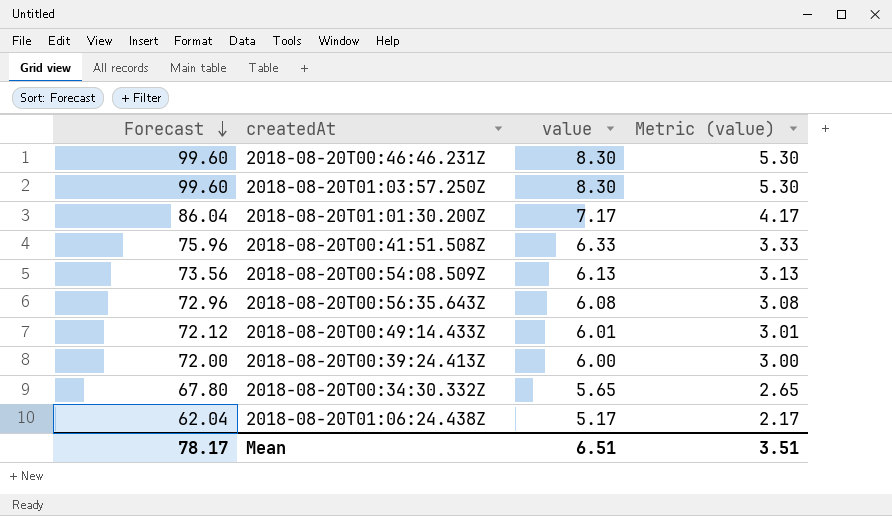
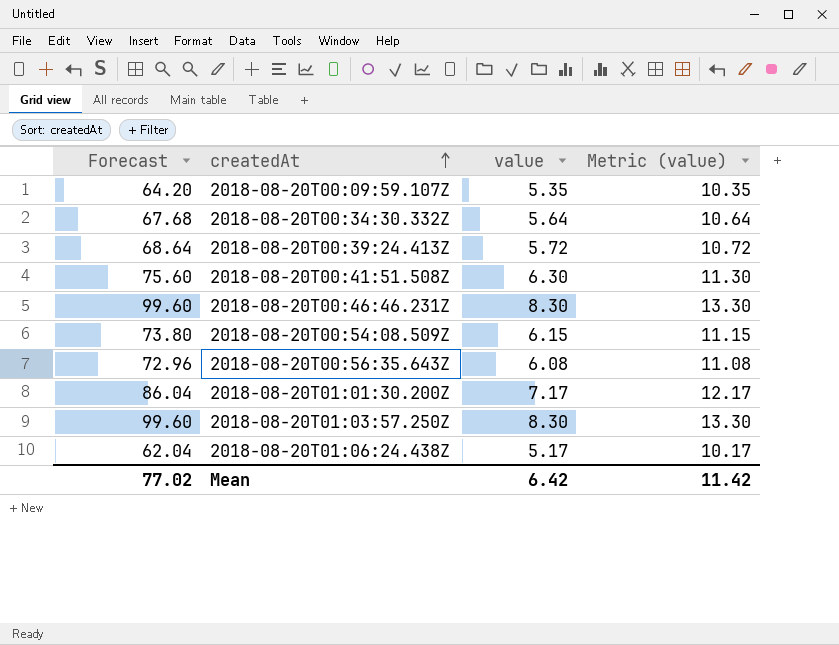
row order: Forecast descending -> createdAt ascending
column Metric (value) | formula: [value] - 3 -> [value] + 5
row 2018-08-20T00:49:14.433Z: 72.12 | 6.01 | 3.01 -> none
row 2018-08-20T00:09:59.107Z: none -> 64.20 | 5.35 | 10.35
2018-08-20T00:34:30.332Z | Forecast: 67.80 -> 67.68
2018-08-20T00:34:30.332Z | value: 5.65 -> 5.64
2018-08-20T00:39:24.413Z | Forecast: 72.00 -> 68.64
2018-08-20T00:39:24.413Z | value: 6.00 -> 5.72
2018-08-20T00:41:51.508Z | Forecast: 75.96 -> 75.60
2018-08-20T00:41:51.508Z | value: 6.33 -> 6.30
2018-08-20T00:54:08.509Z | Forecast: 73.56 -> 73.80
2018-08-20T00:54:08.509Z | value: 6.13 -> 6.15
Mean | Forecast: 78.17 -> 77.02
Mean | value: 6.51 -> 6.42
Mean | Metric (value): 3.51 -> 11.42

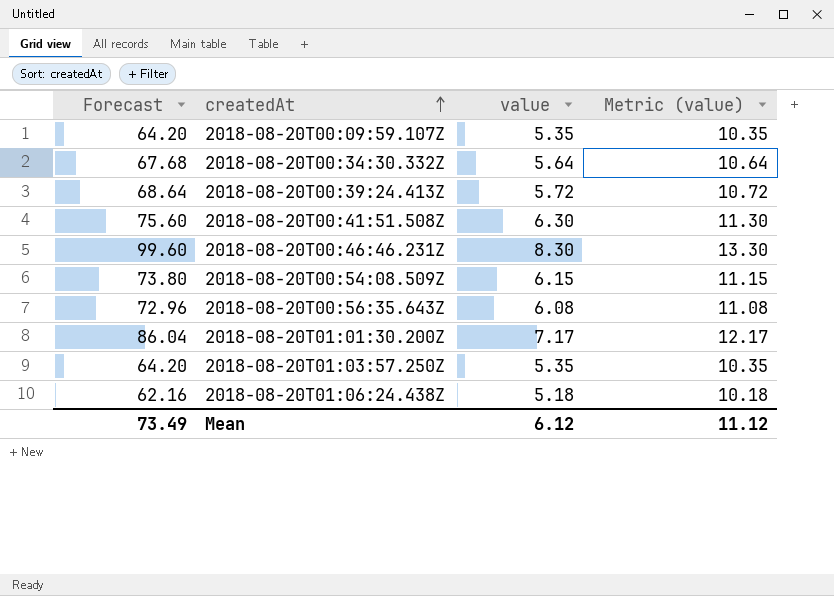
2018-08-20T01:03:57.250Z | Forecast: 99.60 -> 64.20
2018-08-20T01:03:57.250Z | value: 8.30 -> 5.35
2018-08-20T01:03:57.250Z | Metric (value): 13.30 -> 10.35
2018-08-20T01:06:24.438Z | Forecast: 62.04 -> 62.16
2018-08-20T01:06:24.438Z | value: 5.17 -> 5.18
2018-08-20T01:06:24.438Z | Metric (value): 10.17 -> 10.18
Mean | Forecast: 77.02 -> 73.49
Mean | value: 6.42 -> 6.12
Mean | Metric (value): 11.42 -> 11.12

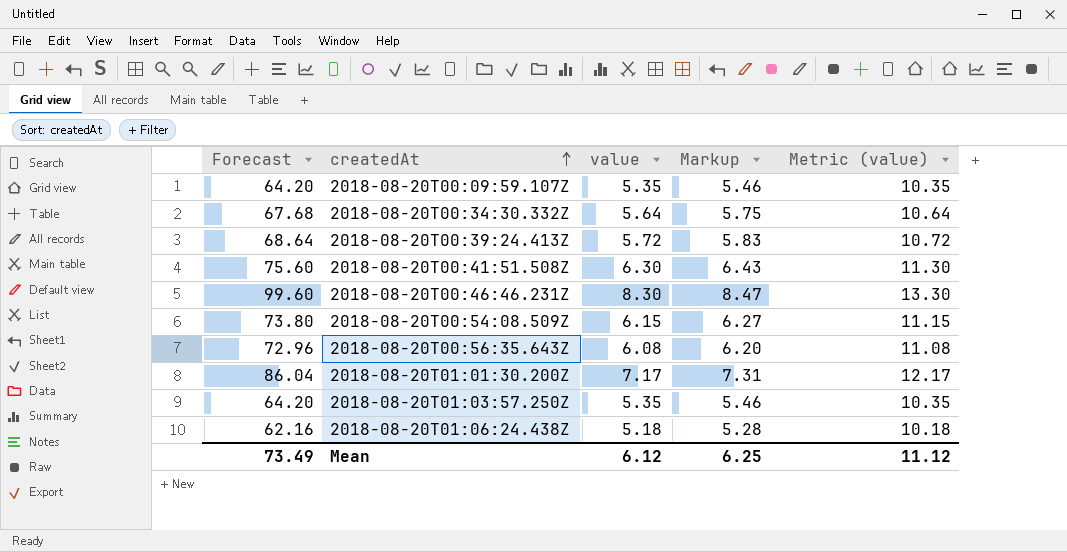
column Markup | formula: none -> [value] * 1.02

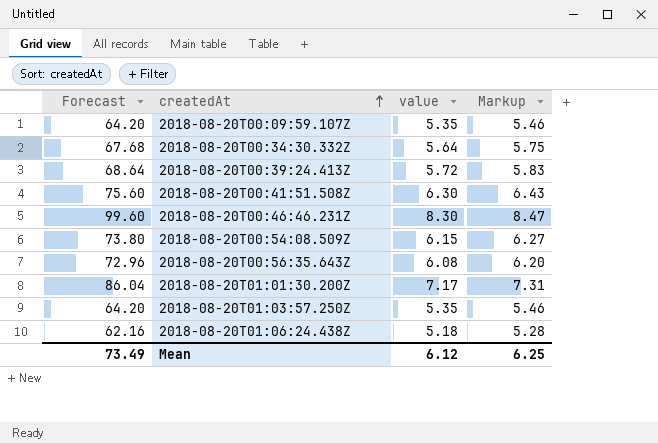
column Metric (value) | formula: [value] + 5 -> none

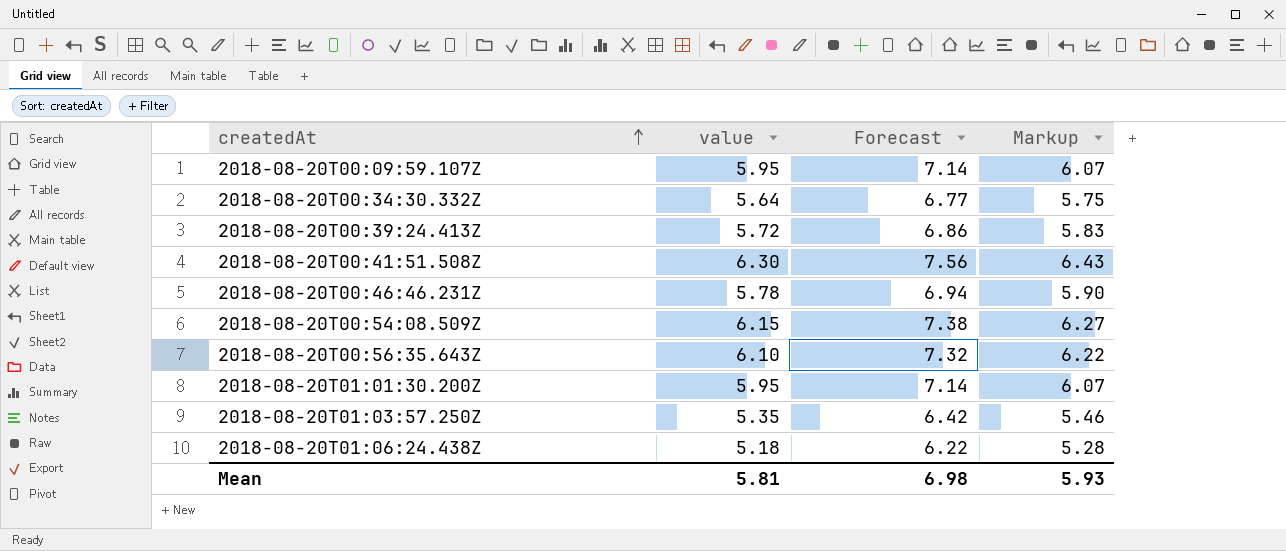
column Forecast | formula: [value] * 12 -> [value] * 1.2
column Forecast | position: 1 -> 3
2018-08-20T00:09:59.107Z | value: 5.35 -> 5.95
2018-08-20T00:09:59.107Z | Markup: 5.46 -> 6.07
2018-08-20T00:46:46.231Z | value: 8.30 -> 5.78
2018-08-20T00:46:46.231Z | Markup: 8.47 -> 5.90
2018-08-20T00:56:35.643Z | value: 6.08 -> 6.10
2018-08-20T00:56:35.643Z | Markup: 6.20 -> 6.22
2018-08-20T01:01:30.200Z | value: 7.17 -> 5.95
2018-08-20T01:01:30.200Z | Markup: 7.31 -> 6.07
Mean | value: 6.12 -> 5.81
Mean | Forecast: 73.49 -> 6.98
Mean | Markup: 6.25 -> 5.93

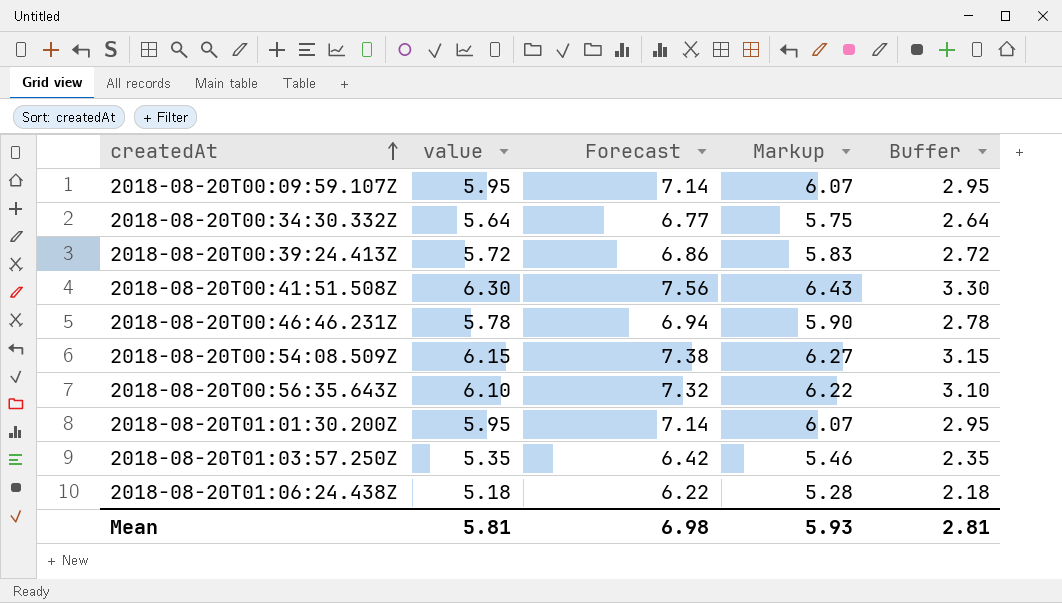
column Buffer | formula: none -> [value] - 3

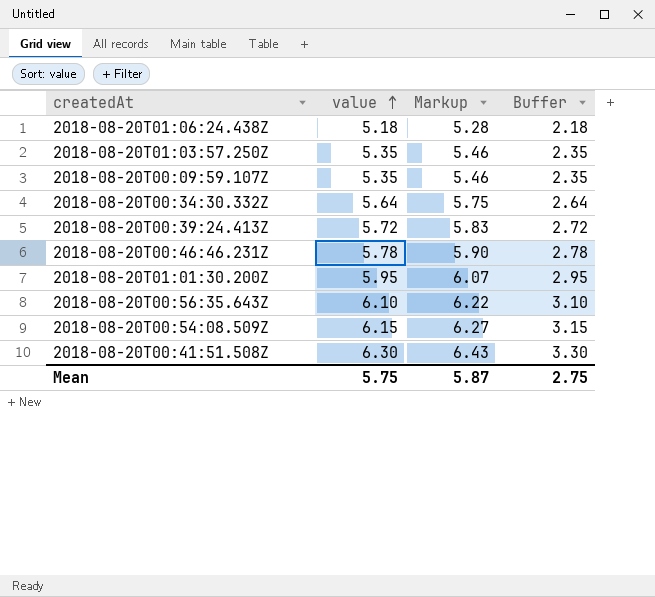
row order: createdAt ascending -> value ascending
column Forecast | formula: [value] * 1.2 -> none
2018-08-20T00:09:59.107Z | value: 5.95 -> 5.35
2018-08-20T00:09:59.107Z | Markup: 6.07 -> 5.46
2018-08-20T00:09:59.107Z | Buffer: 2.95 -> 2.35
Mean | value: 5.81 -> 5.75
Mean | Markup: 5.93 -> 5.87
Mean | Buffer: 2.81 -> 2.75

